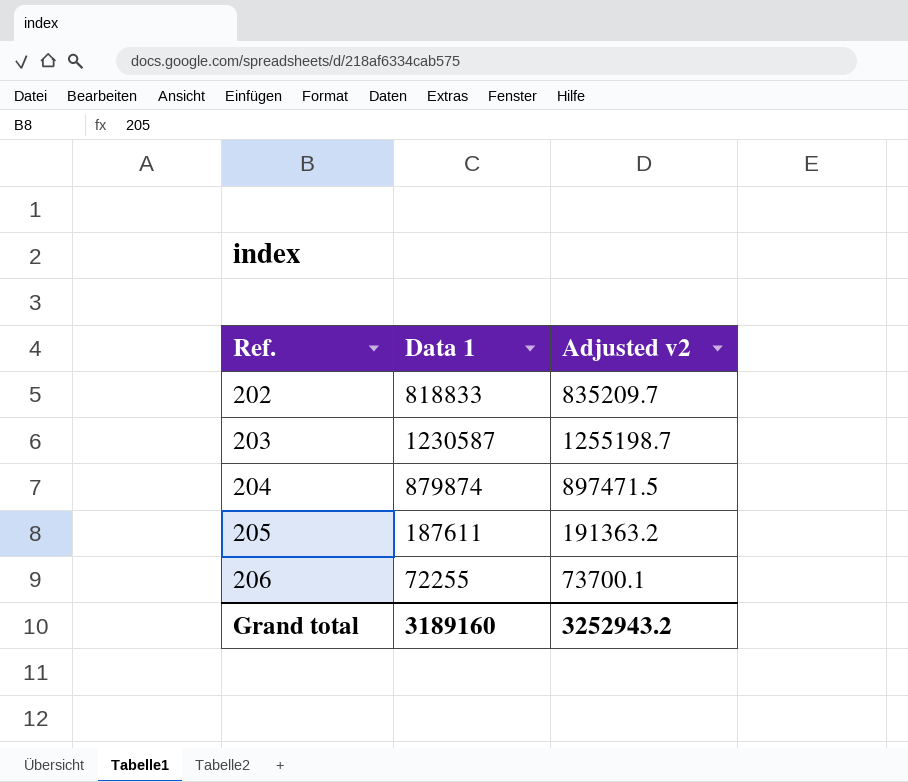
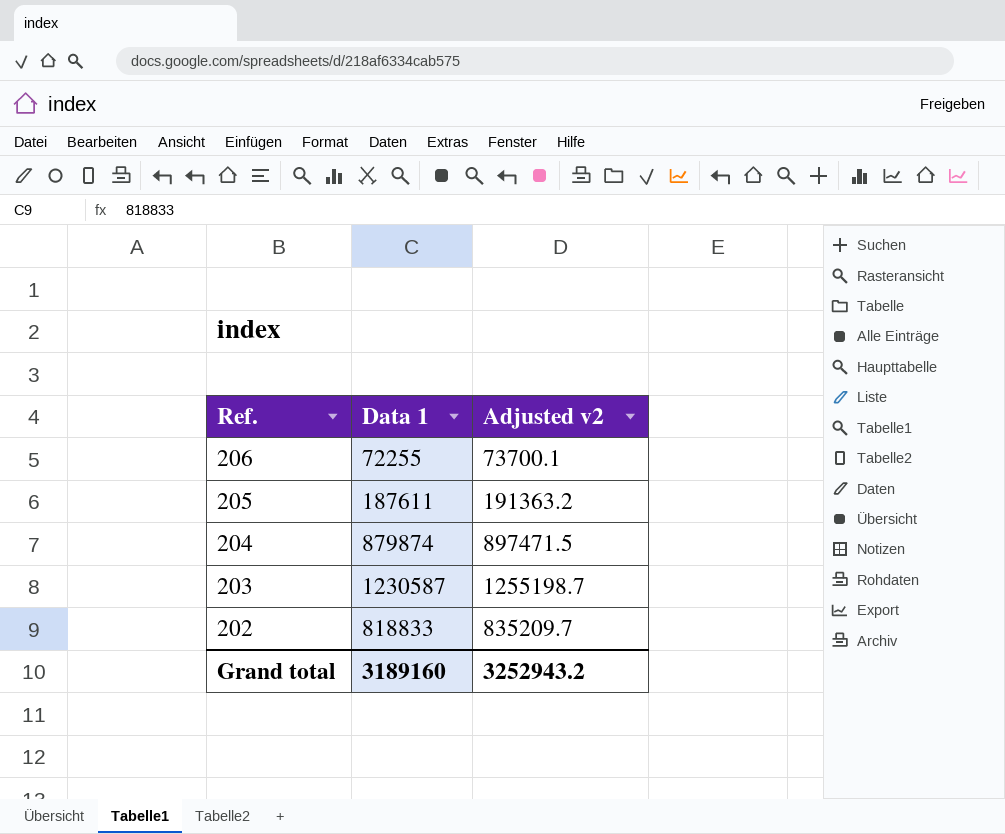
row order: Ref. ascending -> Ref. descending

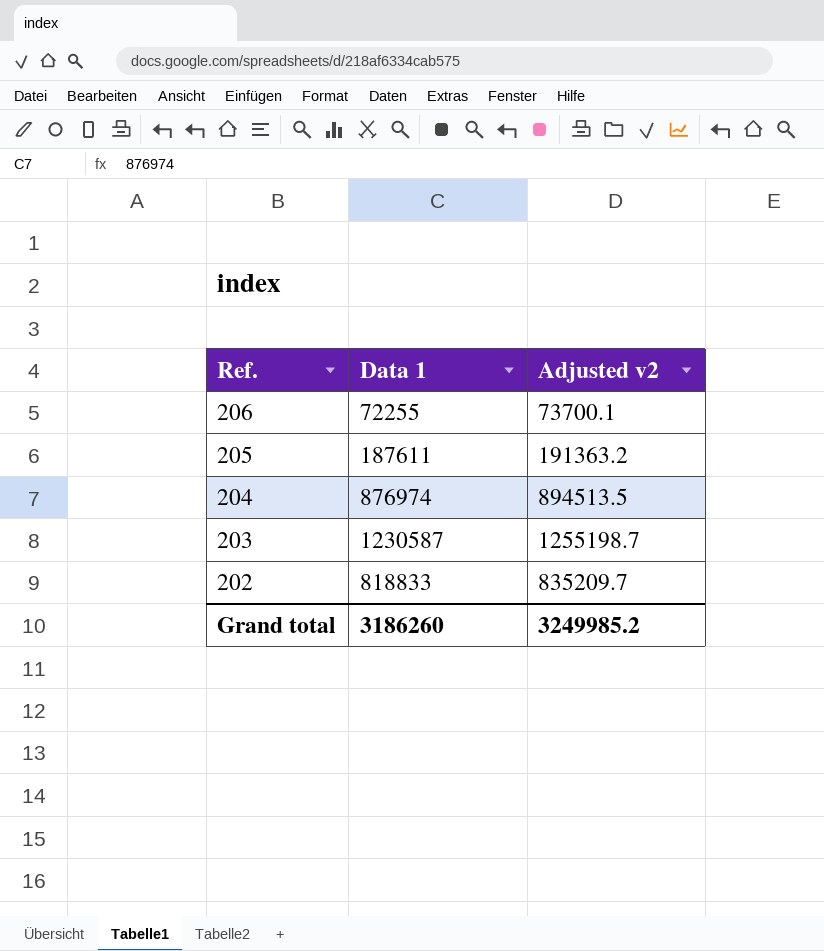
204 | Data 1: 879874 -> 876974
204 | Adjusted v2: 897471.5 -> 894513.5
Grand total | Data 1: 3189160 -> 3186260
Grand total | Adjusted v2: 3252943.2 -> 3249985.2

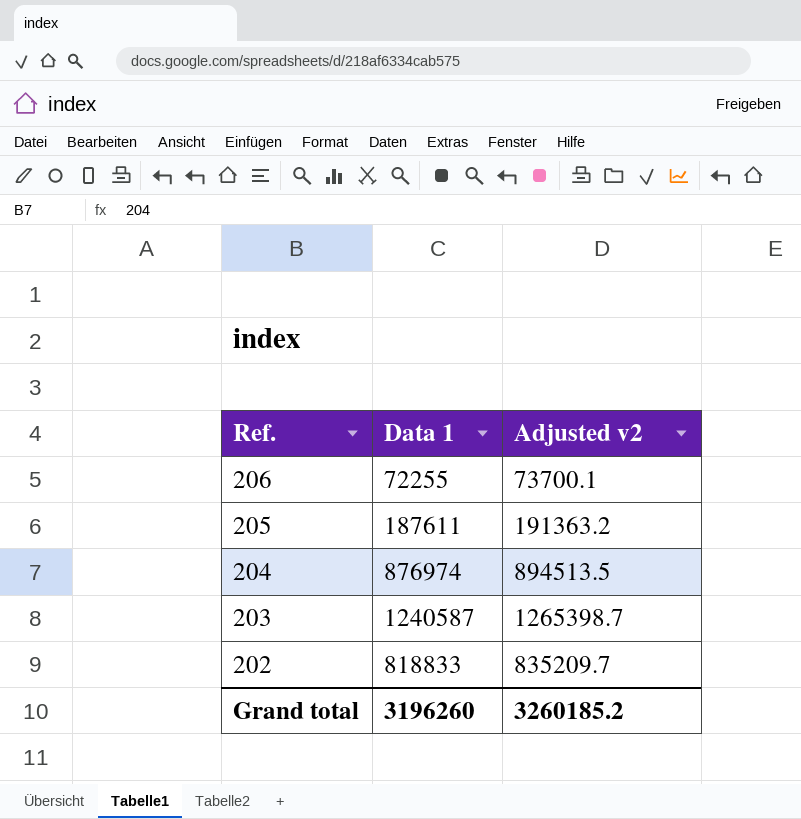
203 | Data 1: 1230587 -> 1240587
203 | Adjusted v2: 1255198.7 -> 1265398.7
Grand total | Data 1: 3186260 -> 3196260
Grand total | Adjusted v2: 3249985.2 -> 3260185.2

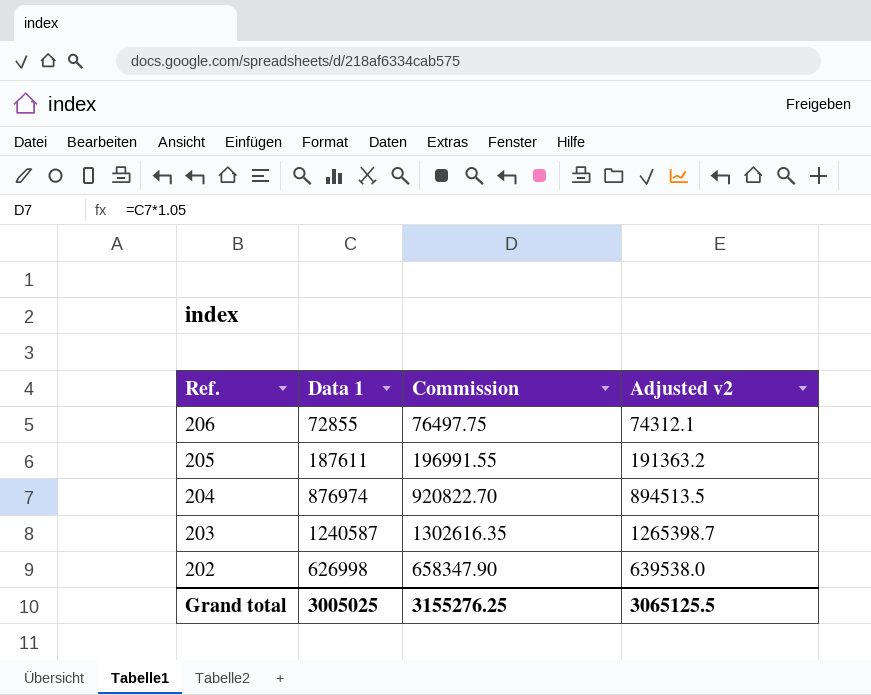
column Commission | formula: none -> [Data 1] * 1.05
206 | Data 1: 72255 -> 72855
206 | Adjusted v2: 73700.1 -> 74312.1
202 | Data 1: 818833 -> 626998
202 | Adjusted v2: 835209.7 -> 639538.0
Grand total | Data 1: 3196260 -> 3005025
Grand total | Adjusted v2: 3260185.2 -> 3065125.5

